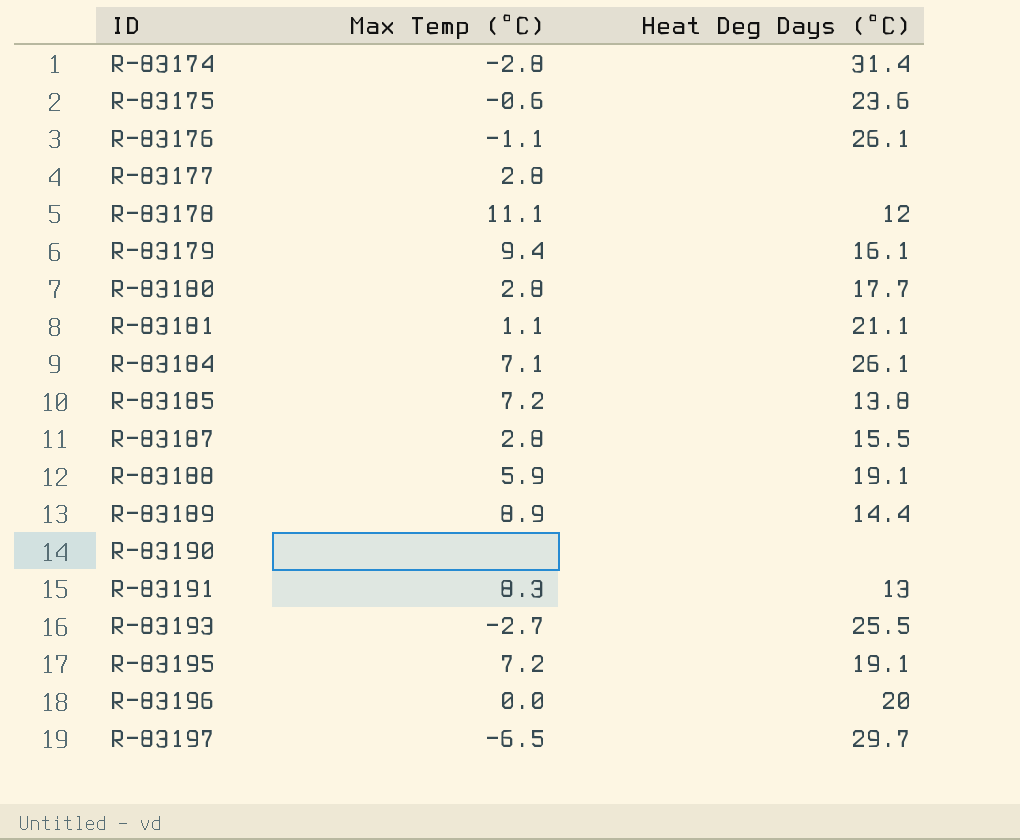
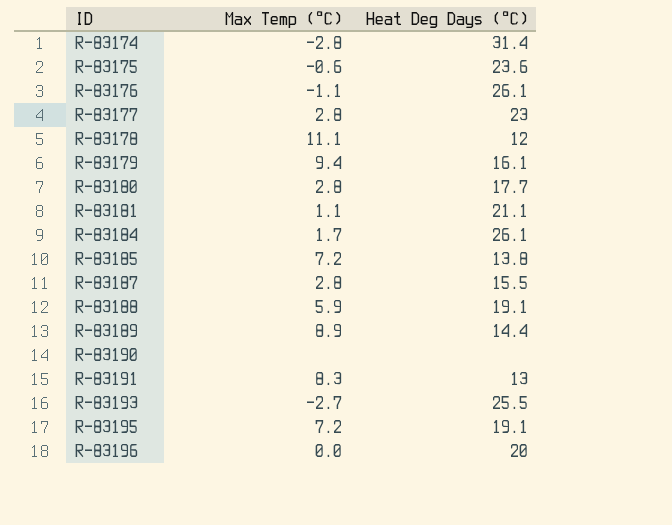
row R-83197: -6.5 | 29.7 -> none
R-83177 | Heat Deg Days (°C): none -> 23
R-83184 | Max Temp (°C): 7.1 -> 1.7

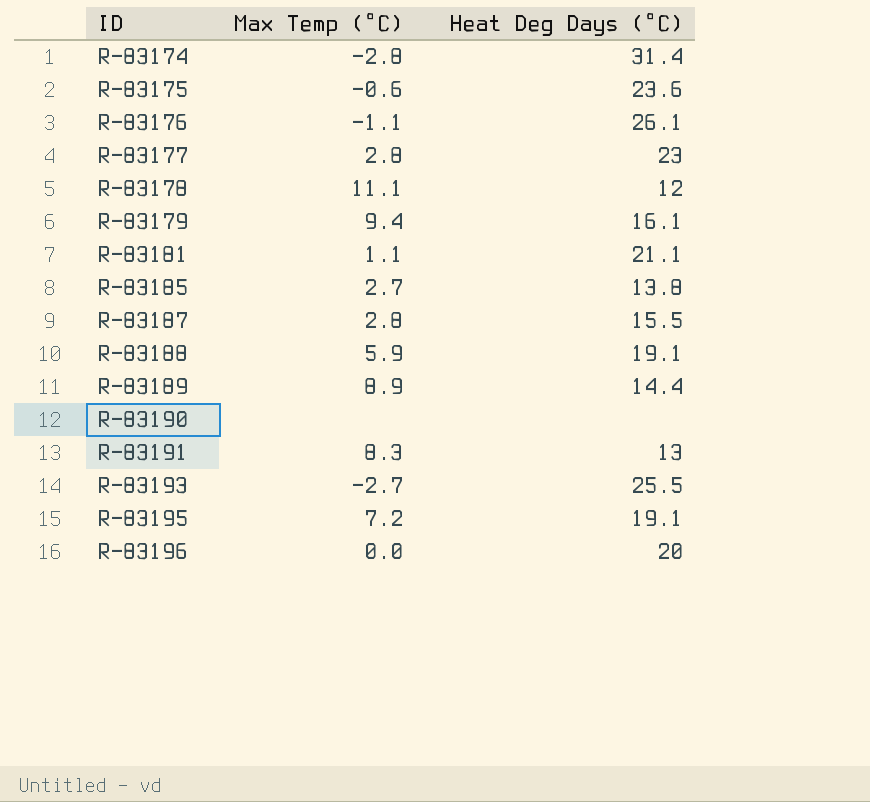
row R-83180: 2.8 | 17.7 -> none
row R-83184: 1.7 | 26.1 -> none
R-83185 | Max Temp (°C): 7.2 -> 2.7

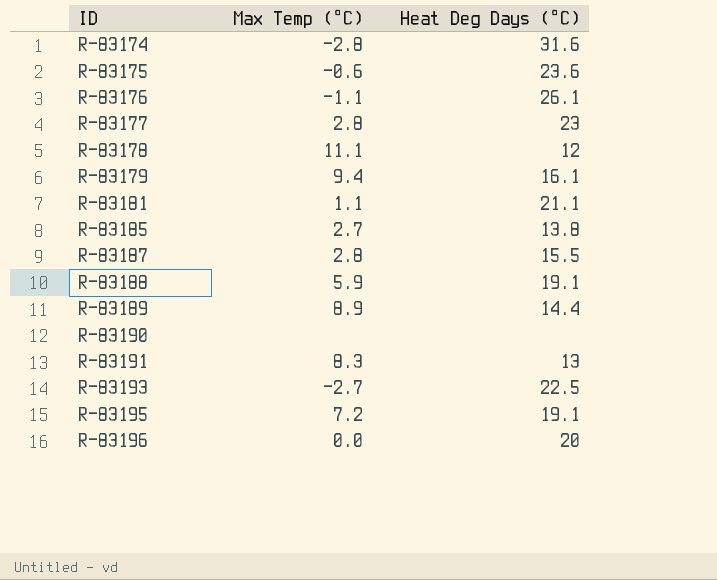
R-83174 | Heat Deg Days (°C): 31.4 -> 31.6
R-83193 | Heat Deg Days (°C): 25.5 -> 22.5

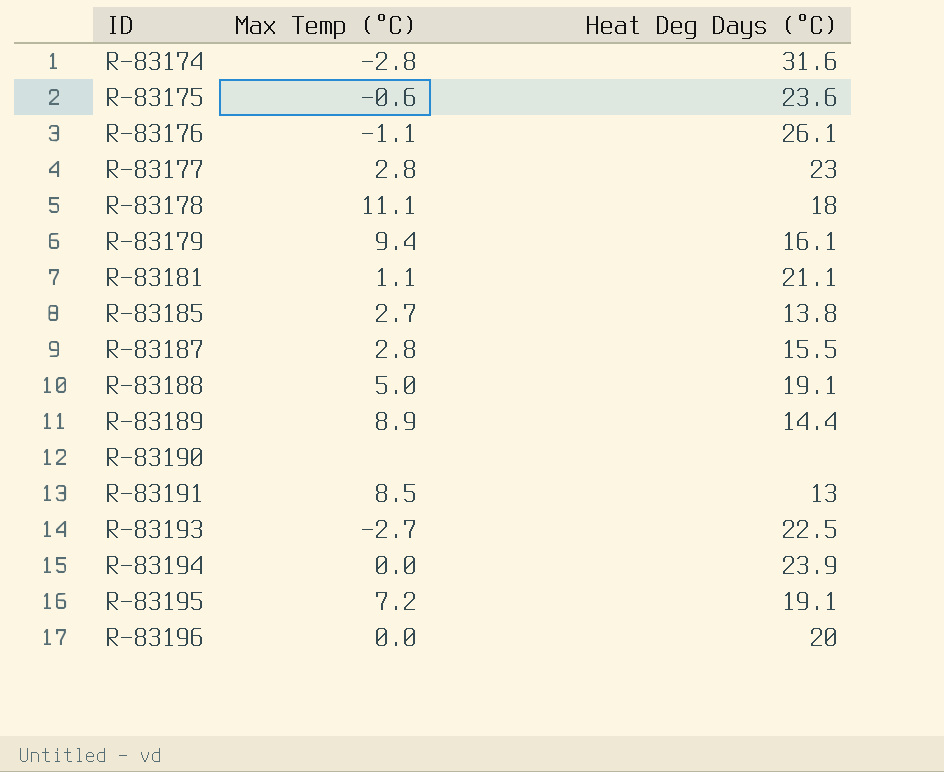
R-83178 | Heat Deg Days (°C): 12 -> 18
R-83188 | Max Temp (°C): 5.9 -> 5.0
R-83191 | Max Temp (°C): 8.3 -> 8.5
row R-83194: none -> 0.0 | 23.9

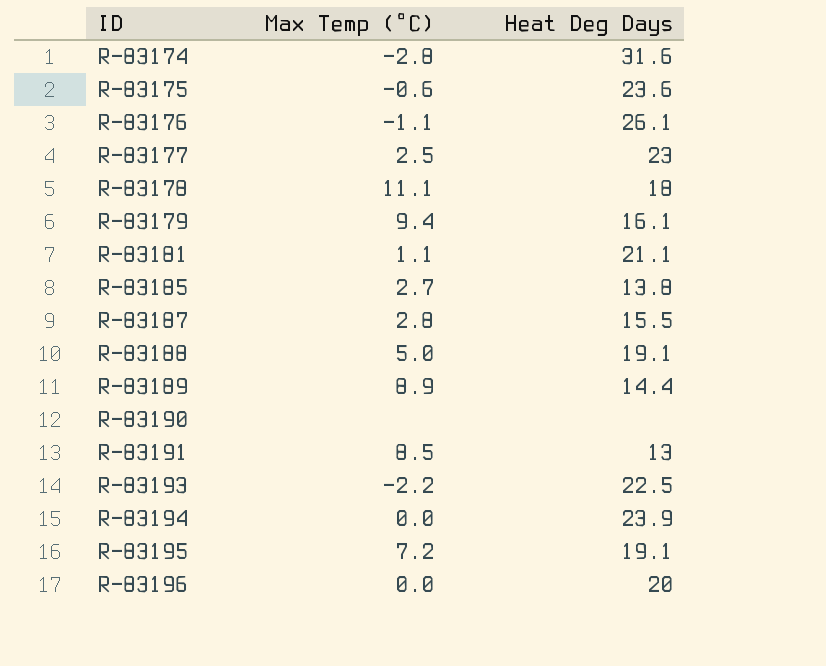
column name: Heat Deg Days (°C) -> Heat Deg Days
R-83177 | Max Temp (°C): 2.8 -> 2.5
R-83193 | Max Temp (°C): -2.7 -> -2.2

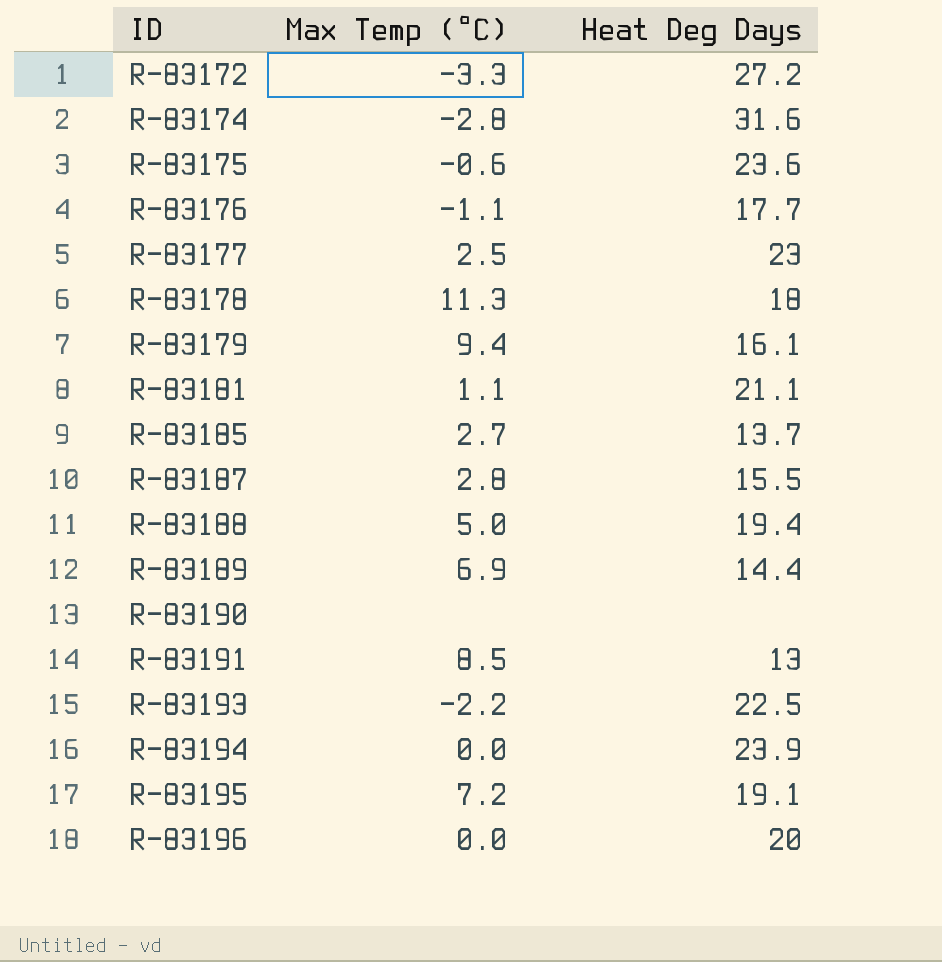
row R-83172: none -> -3.3 | 27.2
R-83176 | Heat Deg Days: 26.1 -> 17.7
R-83178 | Max Temp (°C): 11.1 -> 11.3
R-83185 | Heat Deg Days: 13.8 -> 13.7
R-83188 | Heat Deg Days: 19.1 -> 19.4
R-83189 | Max Temp (°C): 8.9 -> 6.9

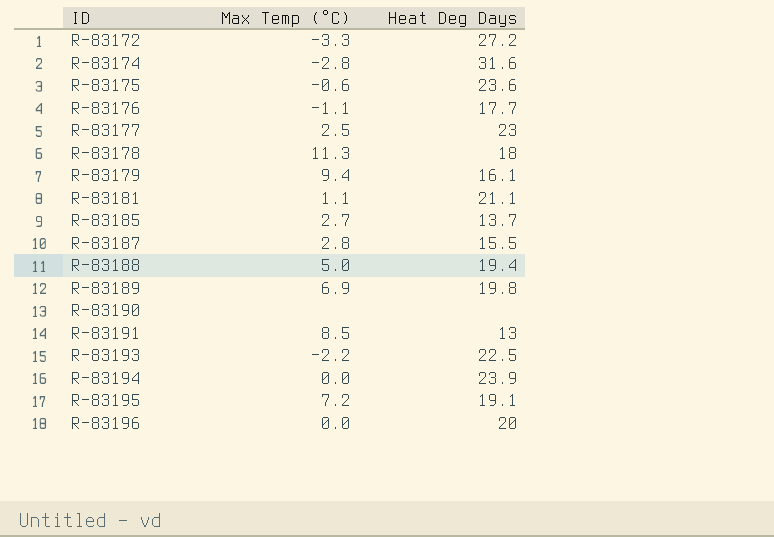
R-83189 | Heat Deg Days: 14.4 -> 19.8

